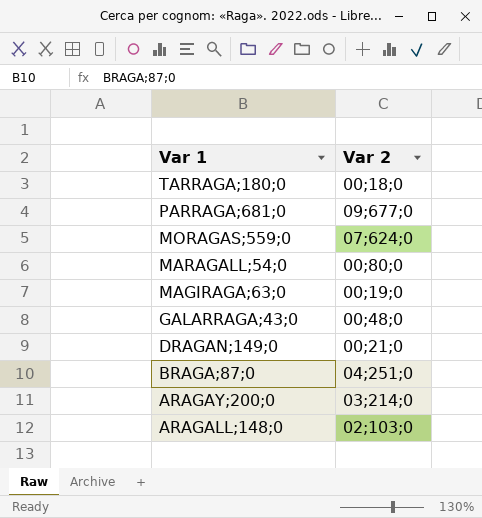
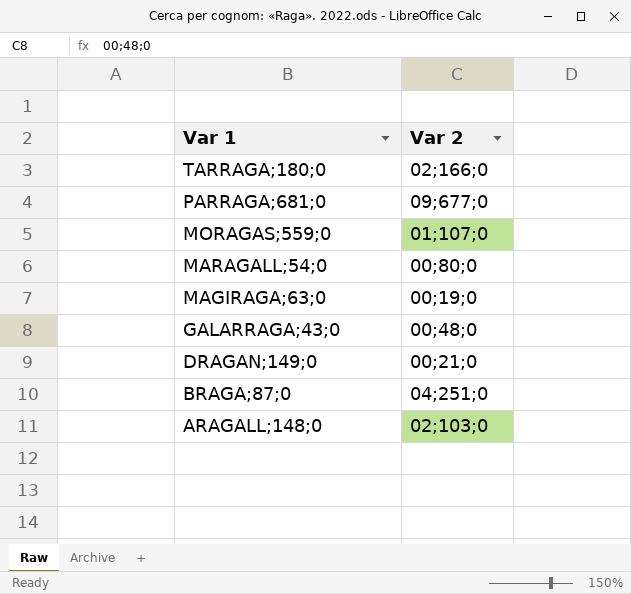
row ARAGAY;200;0: 03;214;0 -> none
TARRAGA;180;0 | Var 2: 00;18;0 -> 02;166;0
MORAGAS;559;0 | Var 2: 07;624;0 -> 01;107;0

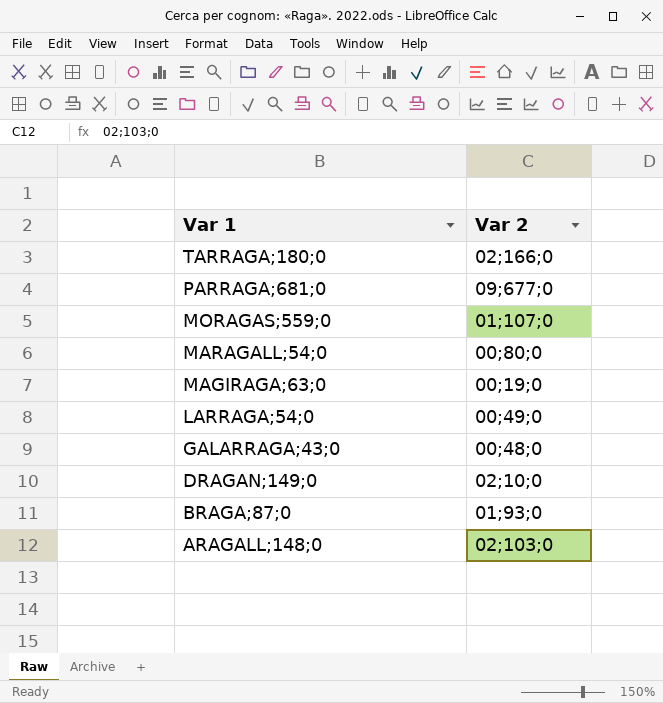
row LARRAGA;54;0: none -> 00;49;0
DRAGAN;149;0 | Var 2: 00;21;0 -> 02;10;0
BRAGA;87;0 | Var 2: 04;251;0 -> 01;93;0

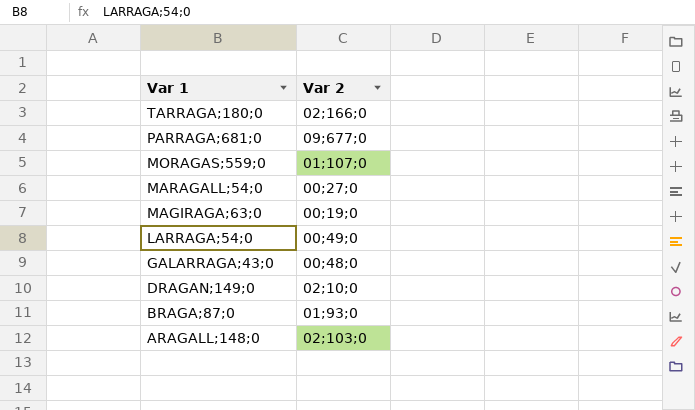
MARAGALL;54;0 | Var 2: 00;80;0 -> 00;27;0

